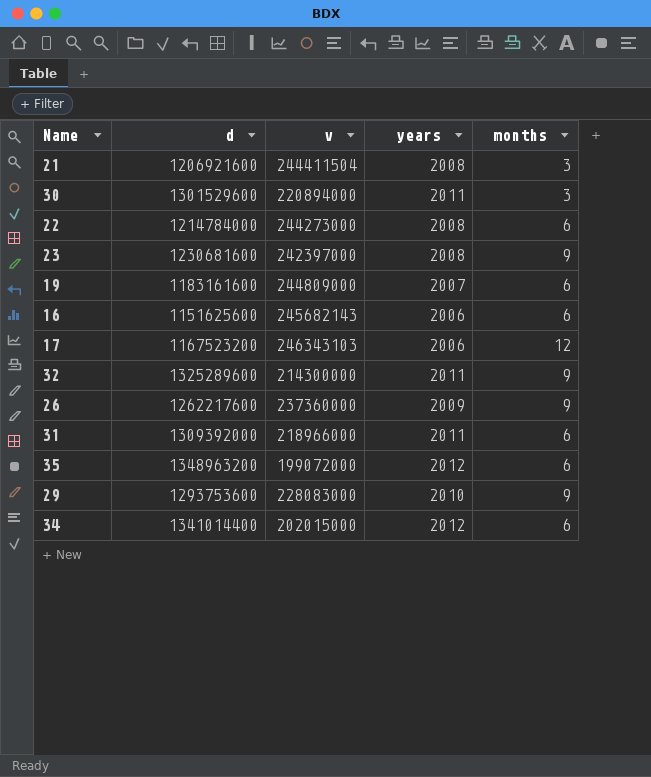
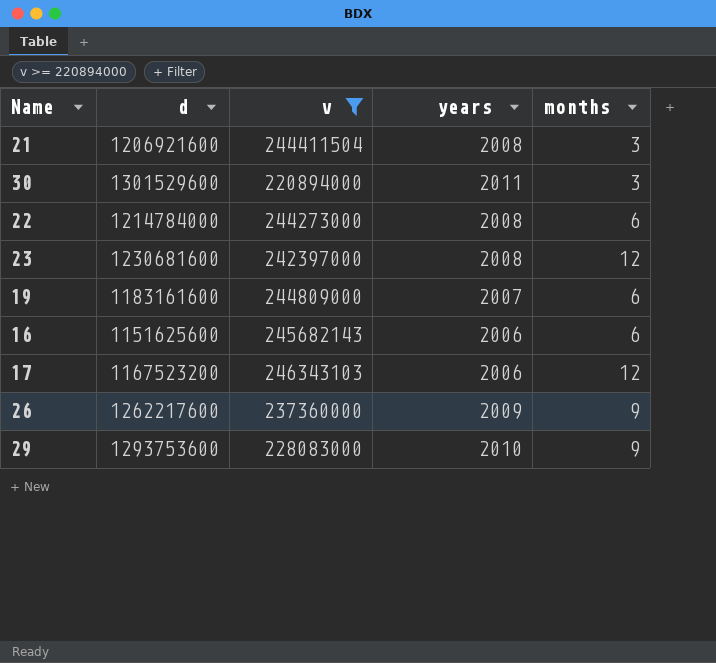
filter: none -> v >= 220894000
23 | months: 9 -> 12

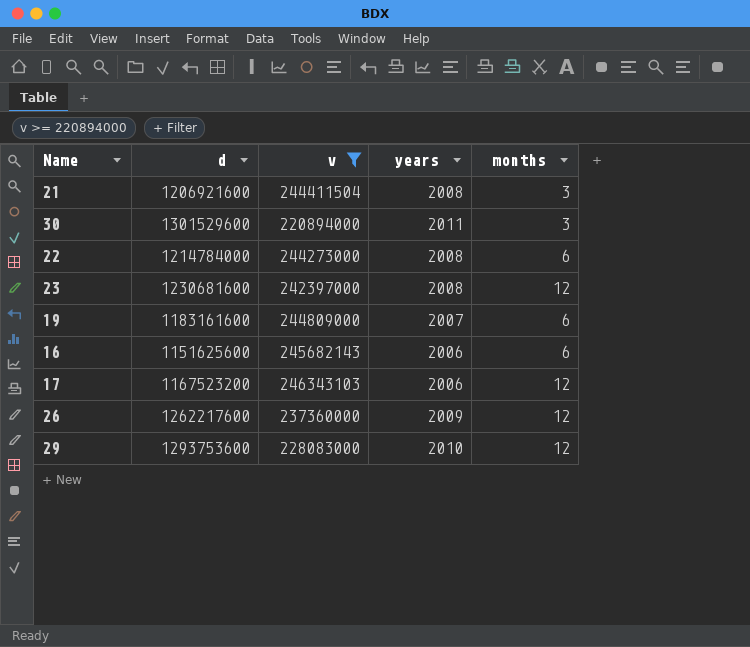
26 | months: 9 -> 12
29 | months: 9 -> 12

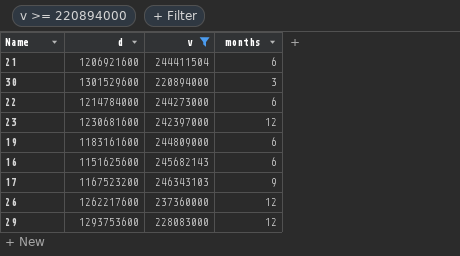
column years | position: 4 -> none
21 | months: 3 -> 6
17 | months: 12 -> 9

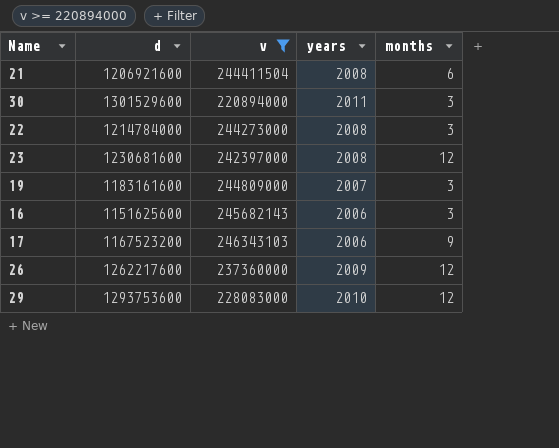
column years | position: none -> 4
22 | months: 6 -> 3
19 | months: 6 -> 3
16 | months: 6 -> 3

